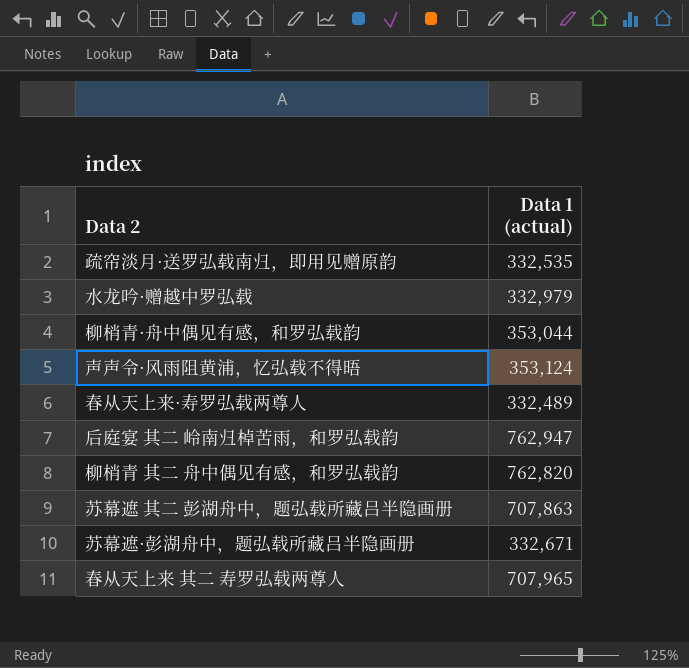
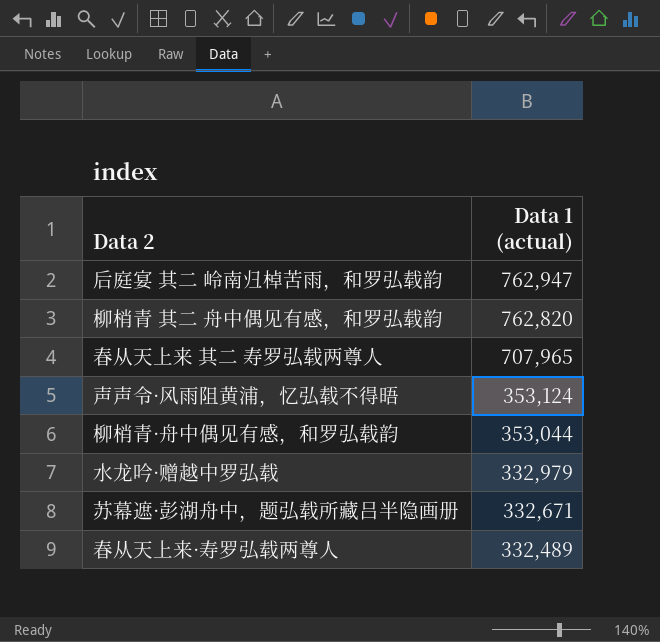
row order: none -> Data 1 (actual) descending
row 疏帘淡月·送罗弘载南归，即用见赠原韵: 332,535 -> none
row 苏幕遮 其二 彭湖舟中，题弘载所藏吕半隐画册: 707,863 -> none

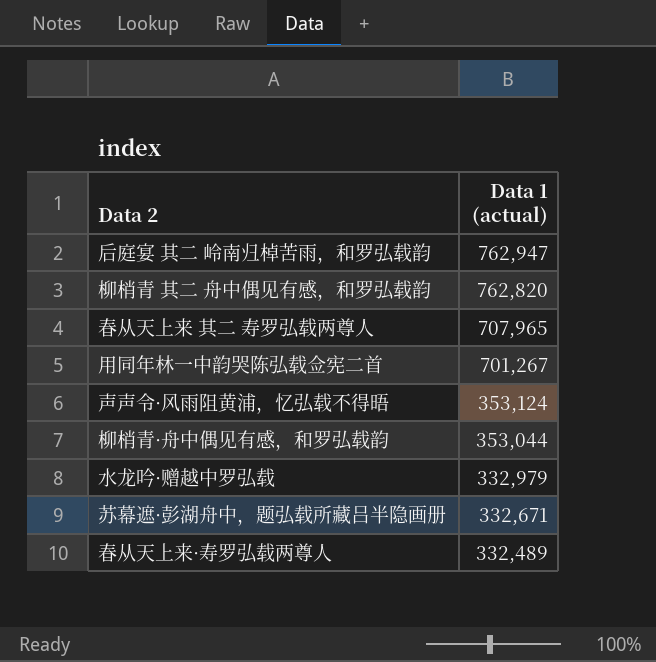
row 用同年林一中韵哭陈弘载佥宪二首: none -> 701,267

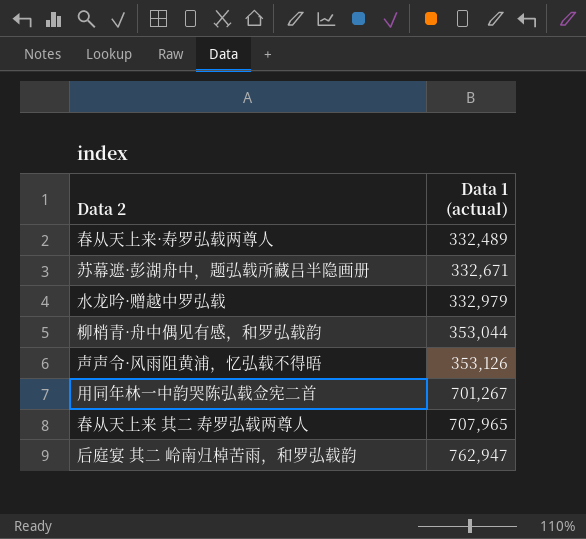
row order: Data 1 (actual) descending -> Data 1 (actual) ascending
row 柳梢青 其二 舟中偶见有感，和罗弘载韵: 762,820 -> none
声声令·风雨阻黄浦，忆弘载不得晤 | Data 1 (actual): 353,124 -> 353,126

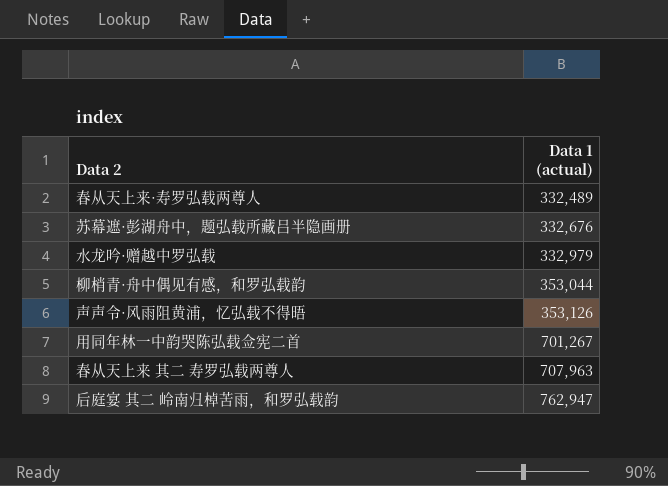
苏幕遮·彭湖舟中，题弘载所藏吕半隐画册 | Data 1 (actual): 332,671 -> 332,676
春从天上来 其二 寿罗弘载两尊人 | Data 1 (actual): 707,965 -> 707,963

